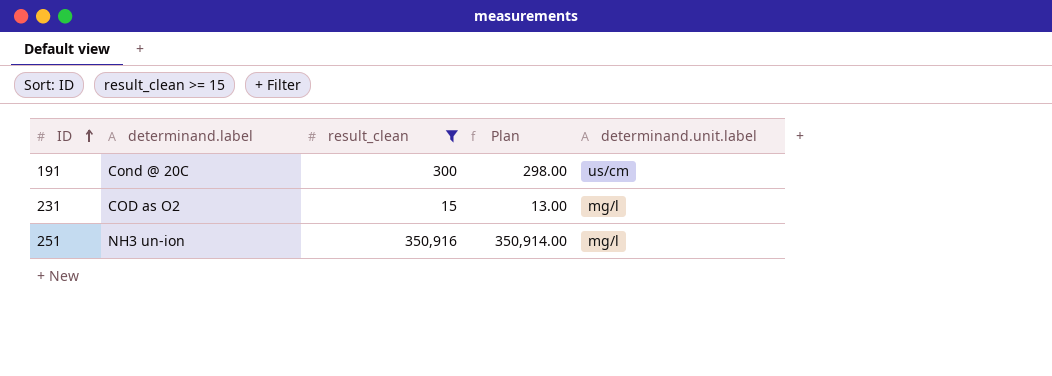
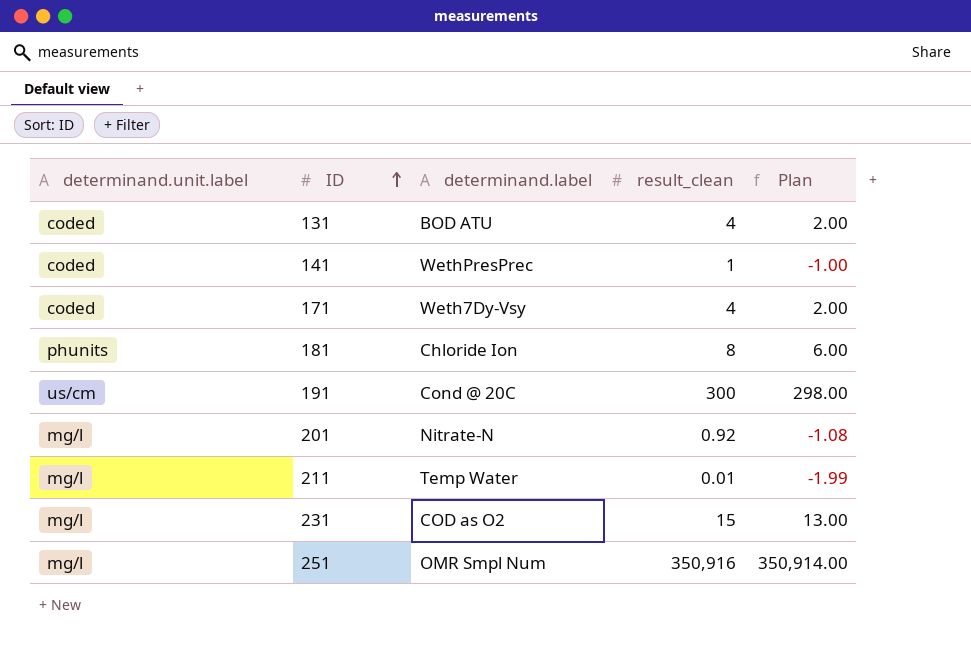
filter: result_clean >= 15 -> none
column determinand.unit.label | position: 5 -> 1
251 | determinand.label: NH3 un-ion -> OMR Smpl Num

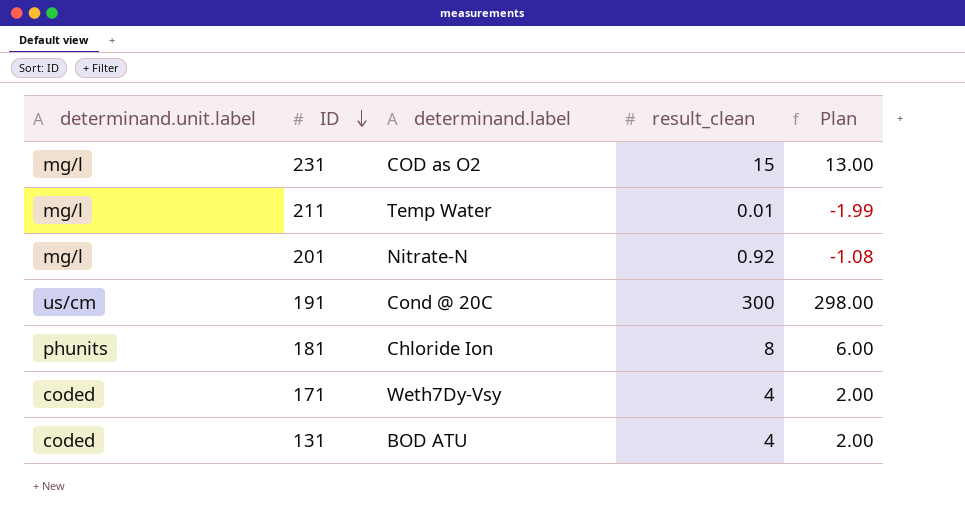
row order: ID ascending -> ID descending
row 141: coded | WethPresPrec | 1 | -1.00 -> none
row 251: mg/l | OMR Smpl Num | 350,916 | 350,914.00 -> none

